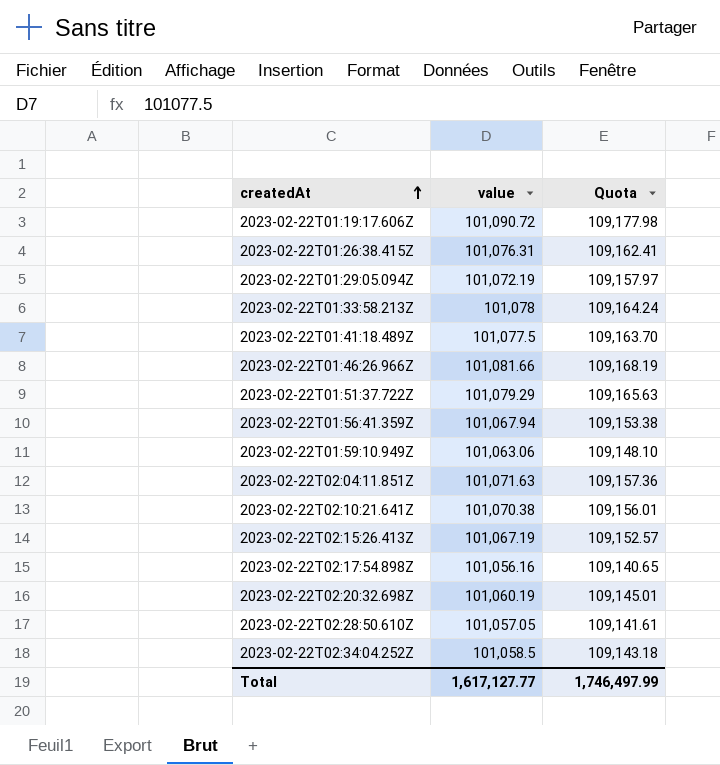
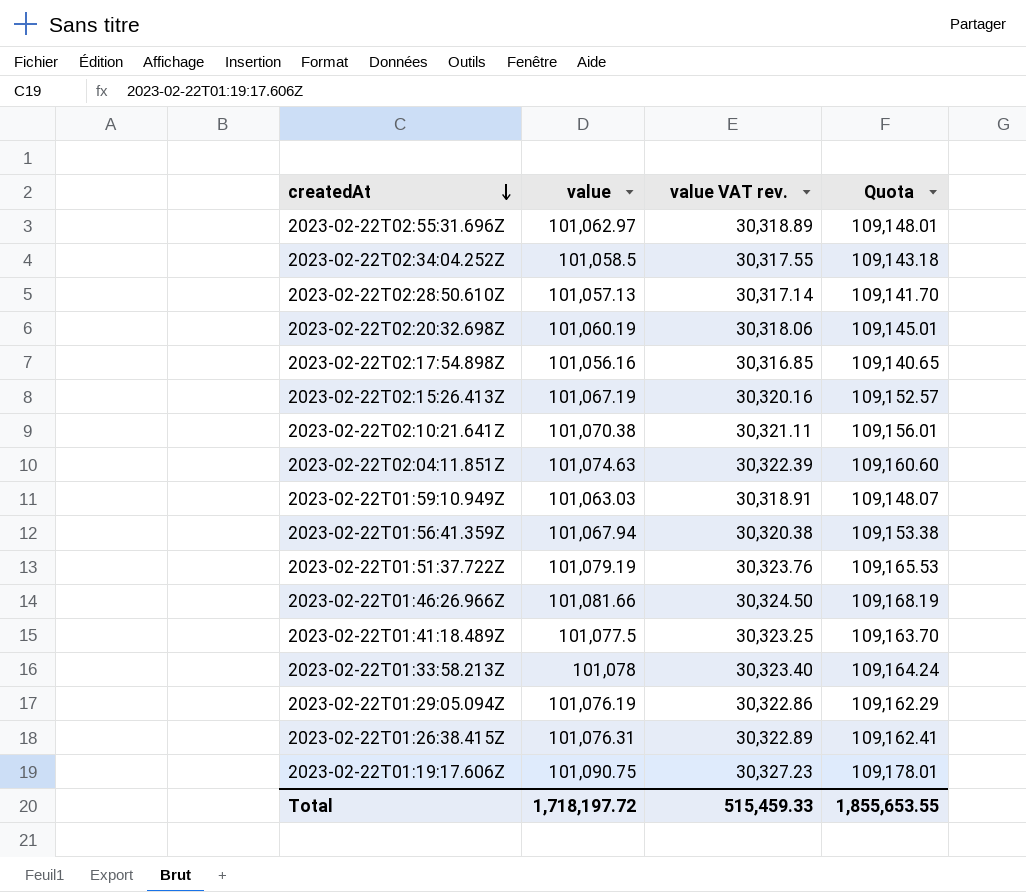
row order: createdAt ascending -> createdAt descending
column value VAT rev. | formula: none -> [value] * 0.3
row 2023-02-22T02:55:31.696Z: none -> 101,062.97 | 30,318.89 | 109,148.01
2023-02-22T02:28:50.610Z | value: 101,057.05 -> 101,057.13
2023-02-22T02:28:50.610Z | Quota: 109,141.61 -> 109,141.70
2023-02-22T02:04:11.851Z | value: 101,071.63 -> 101,074.63
2023-02-22T02:04:11.851Z | Quota: 109,157.36 -> 109,160.60
2023-02-22T01:59:10.949Z | value: 101,063.06 -> 101,063.03
2023-02-22T01:59:10.949Z | Quota: 109,148.10 -> 109,148.07
2023-02-22T01:51:37.722Z | value: 101,079.29 -> 101,079.19
2023-02-22T01:51:37.722Z | Quota: 109,165.63 -> 109,165.53
2023-02-22T01:29:05.094Z | value: 101,072.19 -> 101,076.19
2023-02-22T01:29:05.094Z | Quota: 109,157.97 -> 109,162.29
2023-02-22T01:19:17.606Z | value: 101,090.72 -> 101,090.75
2023-02-22T01:19:17.606Z | Quota: 109,177.98 -> 109,178.01
Total | value: 1,617,127.77 -> 1,718,197.72
Total | Quota: 1,746,497.99 -> 1,855,653.55

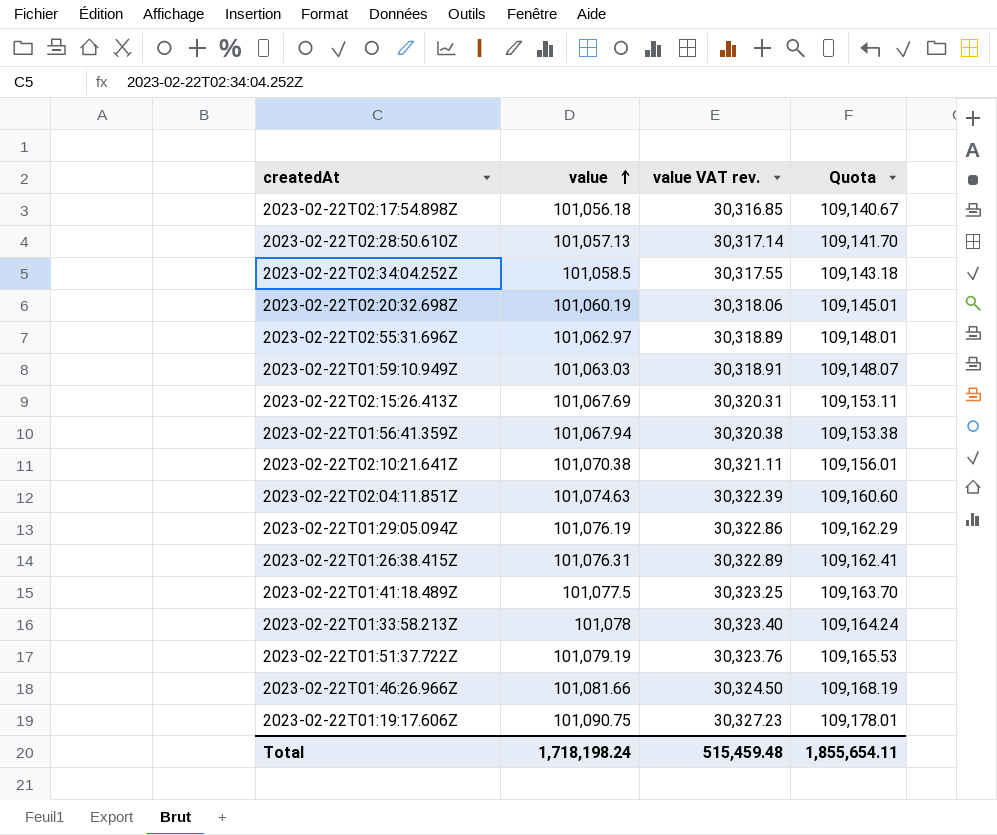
row order: createdAt descending -> value ascending
2023-02-22T02:17:54.898Z | value: 101,056.16 -> 101,056.18
2023-02-22T02:17:54.898Z | Quota: 109,140.65 -> 109,140.67
2023-02-22T02:15:26.413Z | value: 101,067.19 -> 101,067.69
2023-02-22T02:15:26.413Z | value VAT rev.: 30,320.16 -> 30,320.31
2023-02-22T02:15:26.413Z | Quota: 109,152.57 -> 109,153.11
Total | value: 1,718,197.72 -> 1,718,198.24
Total | value VAT rev.: 515,459.33 -> 515,459.48
Total | Quota: 1,855,653.55 -> 1,855,654.11

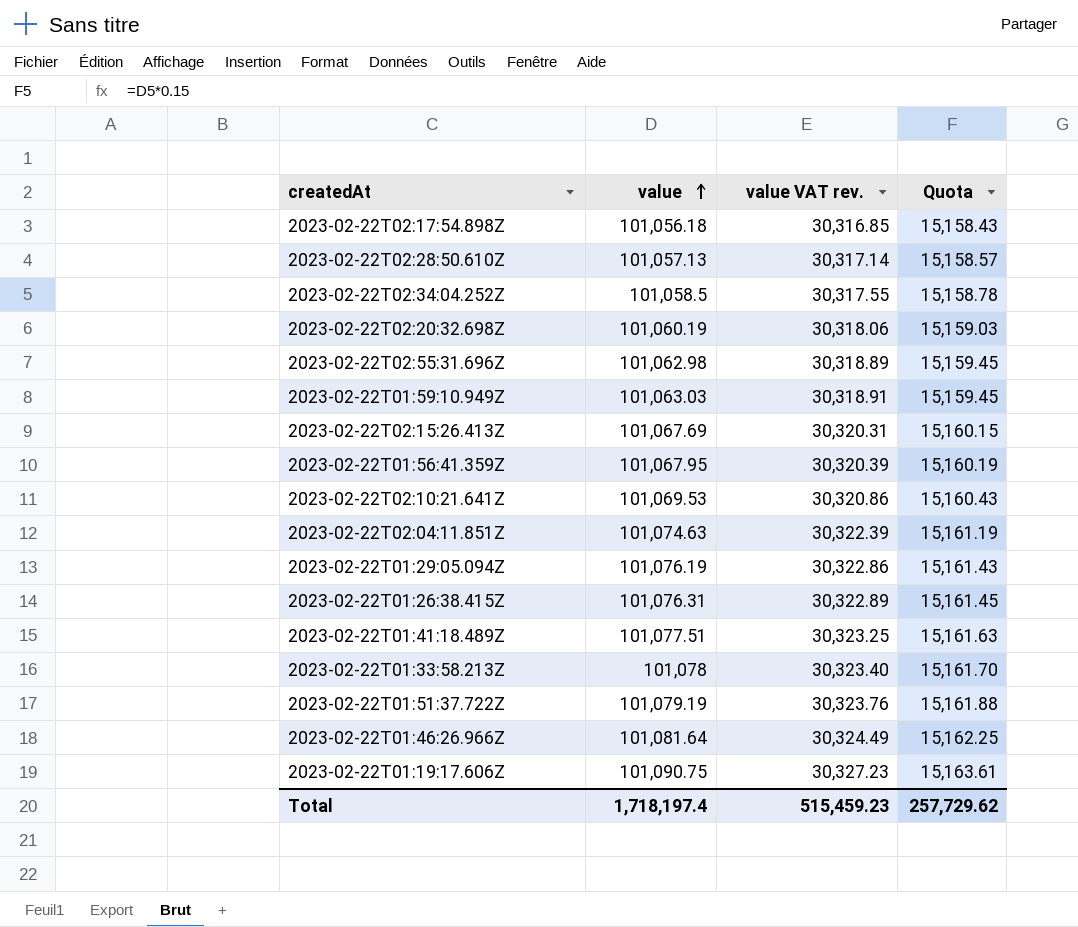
column Quota | formula: [value] * 1.08 -> [value] * 0.15
2023-02-22T02:55:31.696Z | value: 101,062.97 -> 101,062.98
2023-02-22T01:56:41.359Z | value: 101,067.94 -> 101,067.95
2023-02-22T01:56:41.359Z | value VAT rev.: 30,320.38 -> 30,320.39
2023-02-22T02:10:21.641Z | value: 101,070.38 -> 101,069.53
2023-02-22T02:10:21.641Z | value VAT rev.: 30,321.11 -> 30,320.86
2023-02-22T01:41:18.489Z | value: 101,077.5 -> 101,077.51
2023-02-22T01:46:26.966Z | value: 101,081.66 -> 101,081.64
2023-02-22T01:46:26.966Z | value VAT rev.: 30,324.50 -> 30,324.49
Total | value: 1,718,198.24 -> 1,718,197.4
Total | value VAT rev.: 515,459.48 -> 515,459.23
Total | Quota: 1,855,654.11 -> 257,729.62

